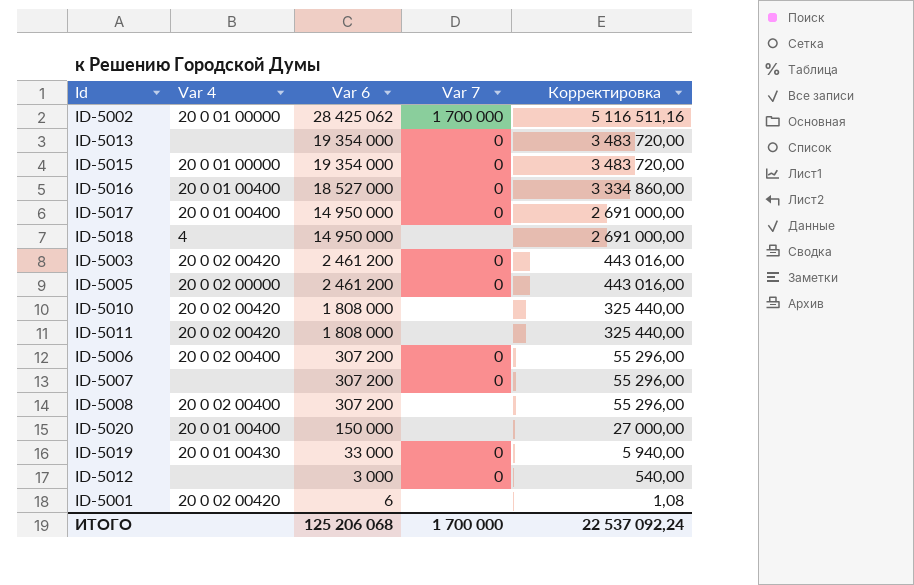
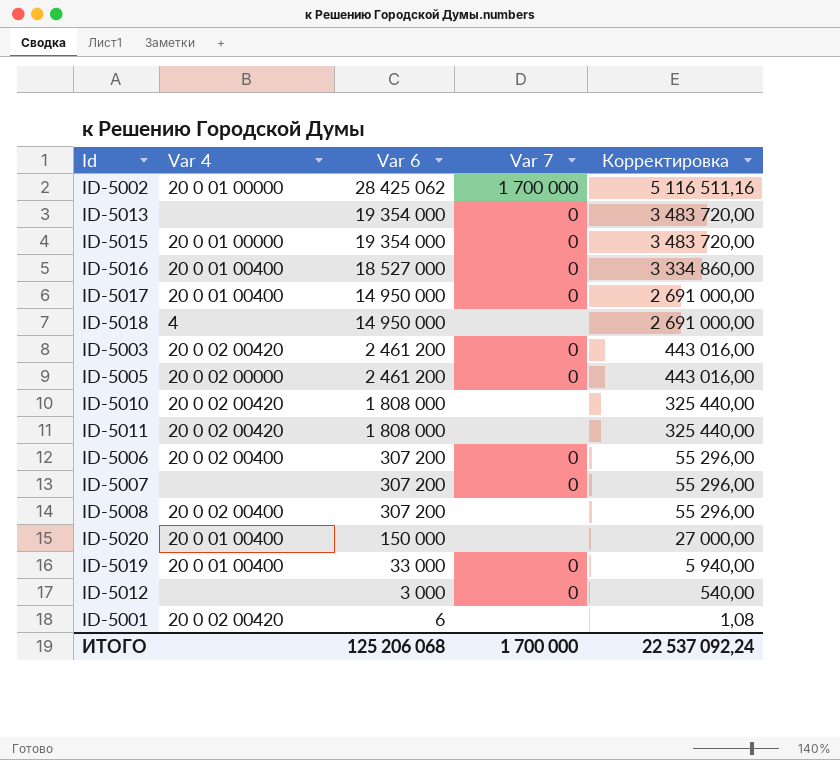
ID-5019 | Var 4: 20 0 01 00430 -> 20 0 01 00400

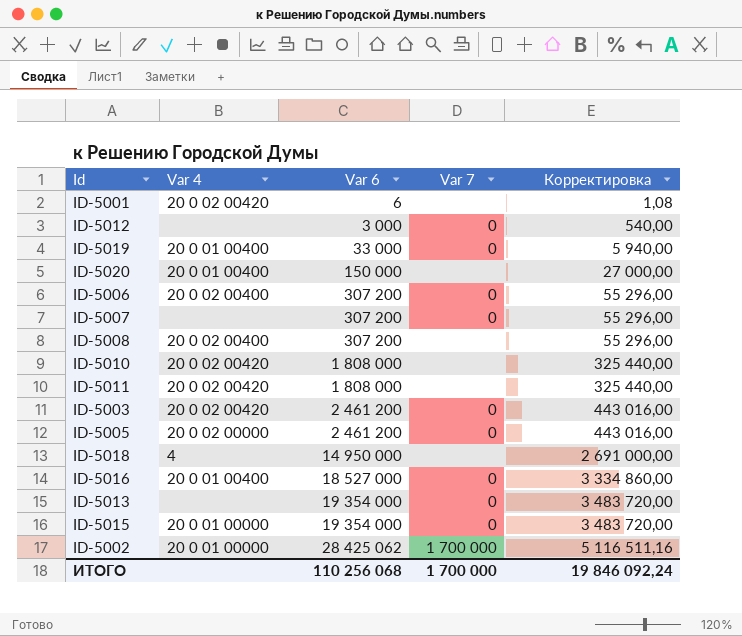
row order: Var 6 descending -> Var 6 ascending
row ID-5017: 20 0 01 00400 | 14 950 000 | 0 | 2 691 000,00 -> none
ИТОГО | Var 6: 125 206 068 -> 110 256 068
ИТОГО | Корректировка: 22 537 092,24 -> 19 846 092,24

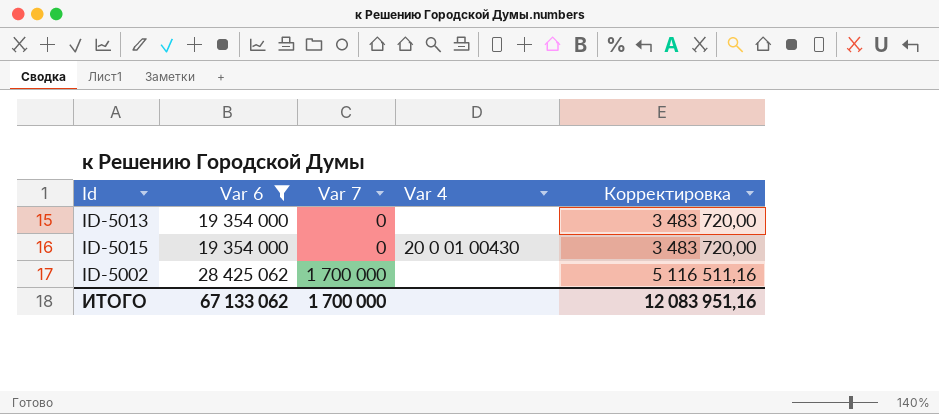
filter: none -> Var 6 >= 19 354 000
column Var 4 | position: 2 -> 4
ID-5015 | Var 4: 20 0 01 00000 -> 20 0 01 00430
ID-5002 | Var 4: 20 0 01 00000 -> none
ИТОГО | Var 6: 110 256 068 -> 67 133 062
ИТОГО | Корректировка: 19 846 092,24 -> 12 083 951,16

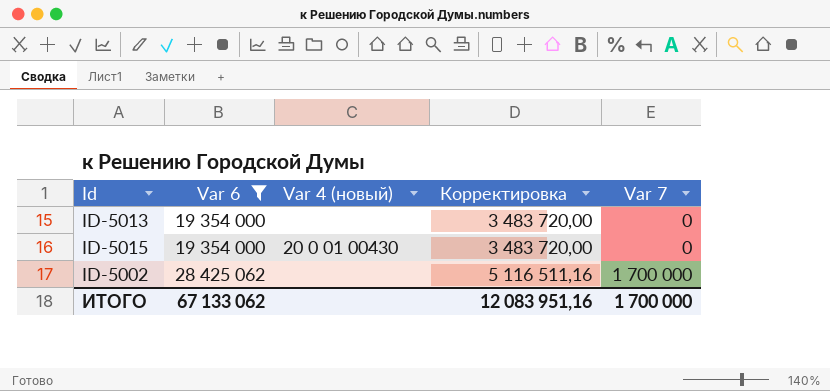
column name: Var 4 -> Var 4 (новый)
column Var 7 | position: 3 -> 5

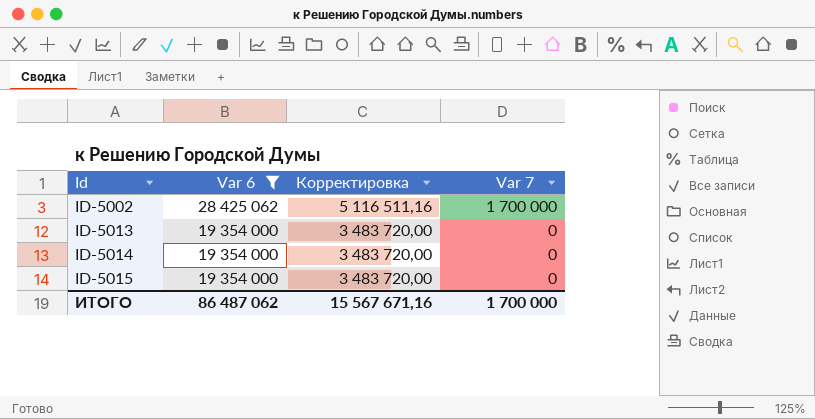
row order: Var 6 ascending -> Id ascending
column Var 4 (новый) | position: 3 -> none
row ID-5014: none -> 19 354 000 | 3 483 720,00 | 0
ИТОГО | Var 6: 67 133 062 -> 86 487 062
ИТОГО | Корректировка: 12 083 951,16 -> 15 567 671,16

